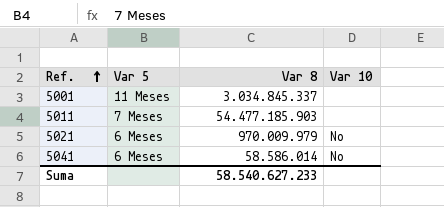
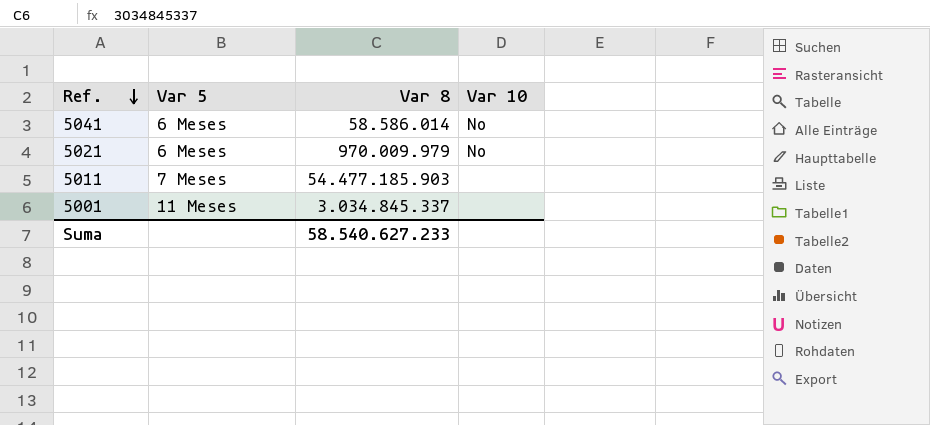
row order: Ref. ascending -> Ref. descending

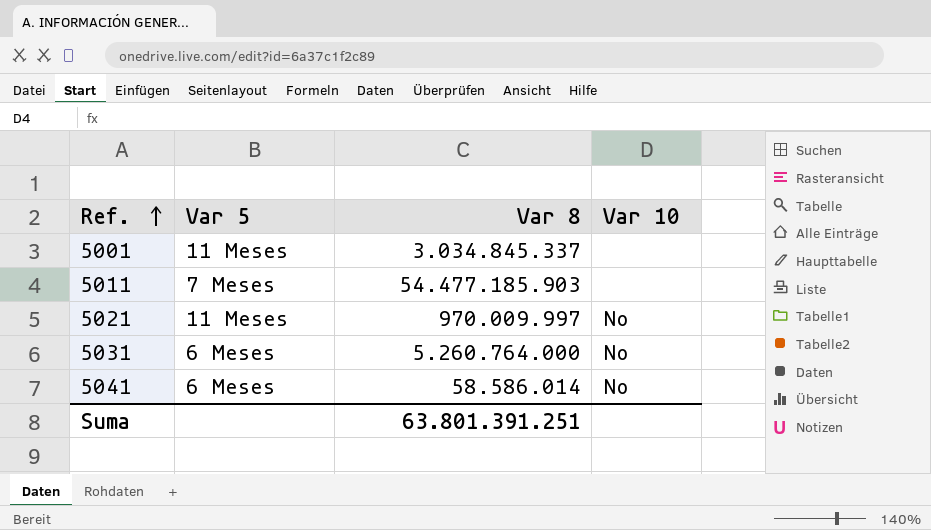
row order: Ref. descending -> Ref. ascending
5021 | Var 5: 6 Meses -> 11 Meses
5021 | Var 8: 970.009.979 -> 970.009.997
row 5031: none -> 6 Meses | 5.260.764.000 | No
Suma | Var 8: 58.540.627.233 -> 63.801.391.251

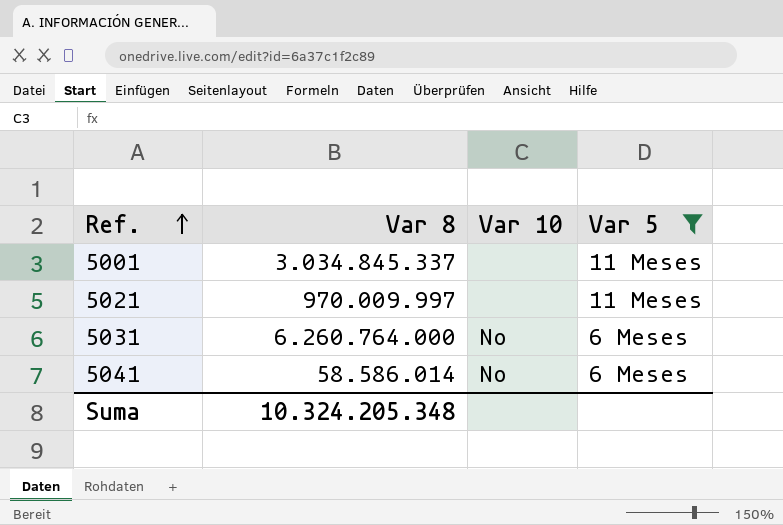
filter: none -> Var 5 != 7 Meses
column Var 5 | position: 2 -> 4
5021 | Var 10: No -> none
5031 | Var 8: 5.260.764.000 -> 6.260.764.000
Suma | Var 8: 63.801.391.251 -> 10.324.205.348

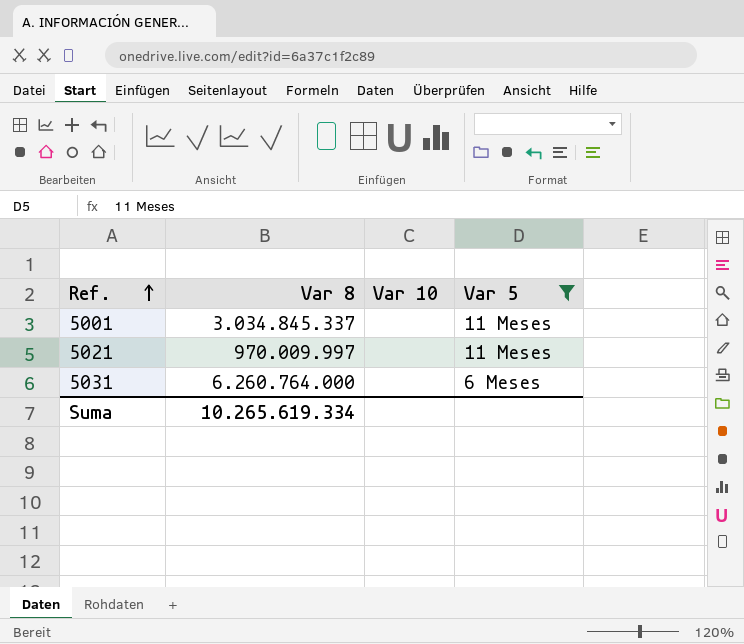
row 5041: 58.586.014 | No | 6 Meses -> none
5031 | Var 10: No -> none
Suma | Var 8: 10.324.205.348 -> 10.265.619.334

